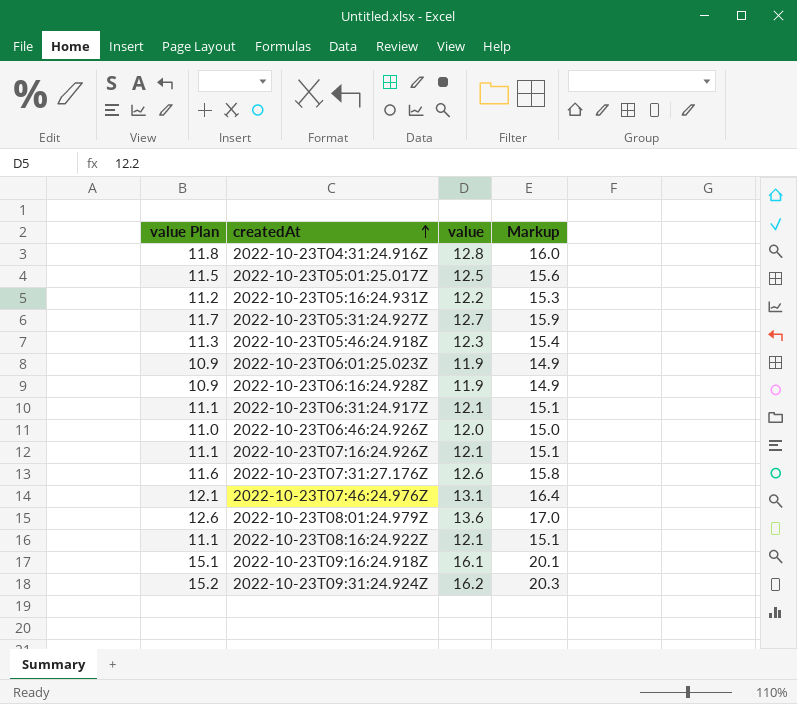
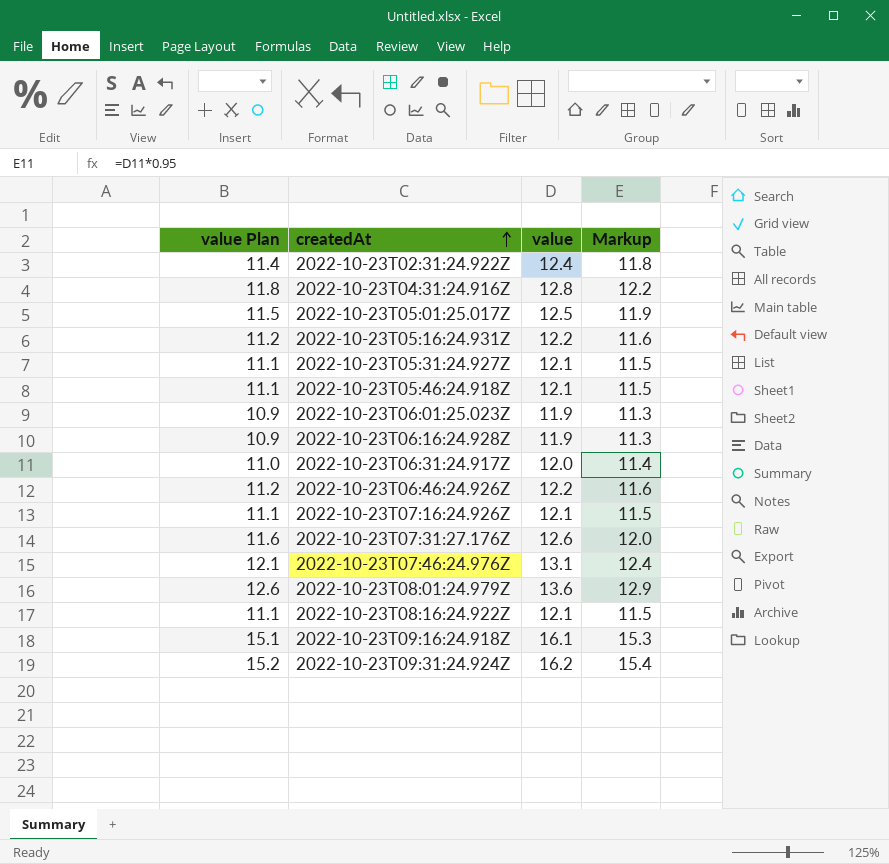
column Markup | formula: [value] * 1.25 -> [value] * 0.95
row 2022-10-23T02:31:24.922Z: none -> 11.4 | 12.4 | 11.8
2022-10-23T05:31:24.927Z | value Plan: 11.7 -> 11.1
2022-10-23T05:31:24.927Z | value: 12.7 -> 12.1
2022-10-23T05:46:24.918Z | value Plan: 11.3 -> 11.1
2022-10-23T05:46:24.918Z | value: 12.3 -> 12.1
2022-10-23T06:31:24.917Z | value Plan: 11.1 -> 11.0
2022-10-23T06:31:24.917Z | value: 12.1 -> 12.0
2022-10-23T06:46:24.926Z | value Plan: 11.0 -> 11.2
2022-10-23T06:46:24.926Z | value: 12.0 -> 12.2

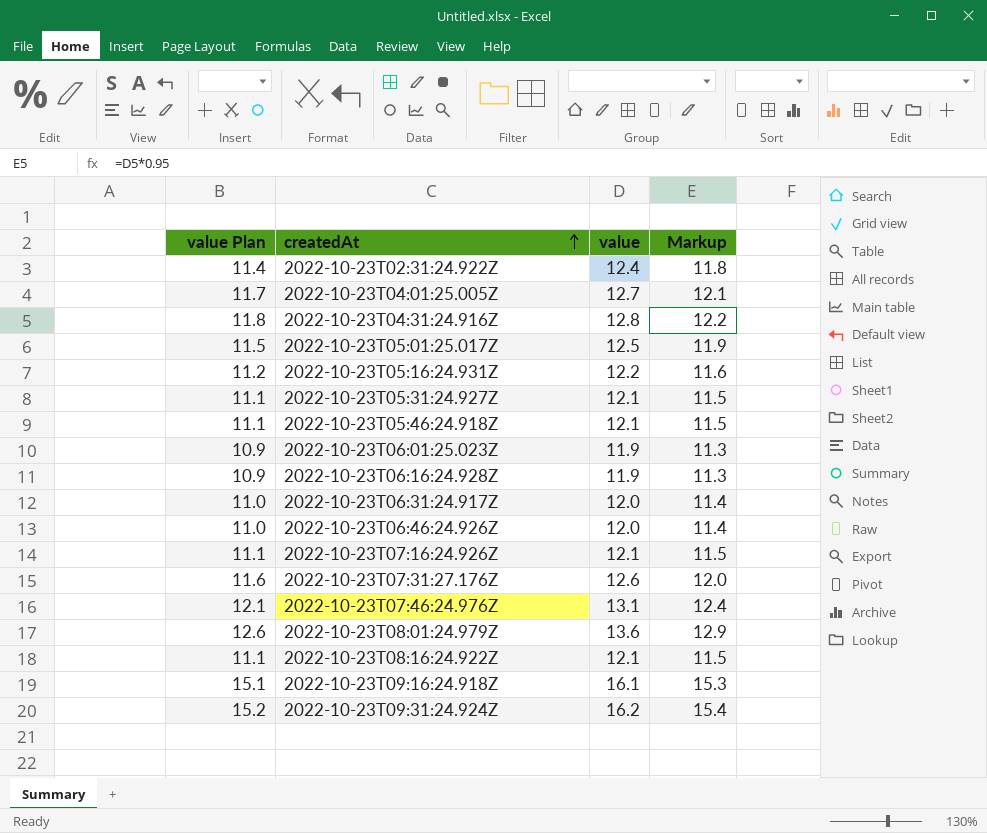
row 2022-10-23T04:01:25.005Z: none -> 11.7 | 12.7 | 12.1
2022-10-23T06:46:24.926Z | value Plan: 11.2 -> 11.0
2022-10-23T06:46:24.926Z | value: 12.2 -> 12.0
2022-10-23T06:46:24.926Z | Markup: 11.6 -> 11.4

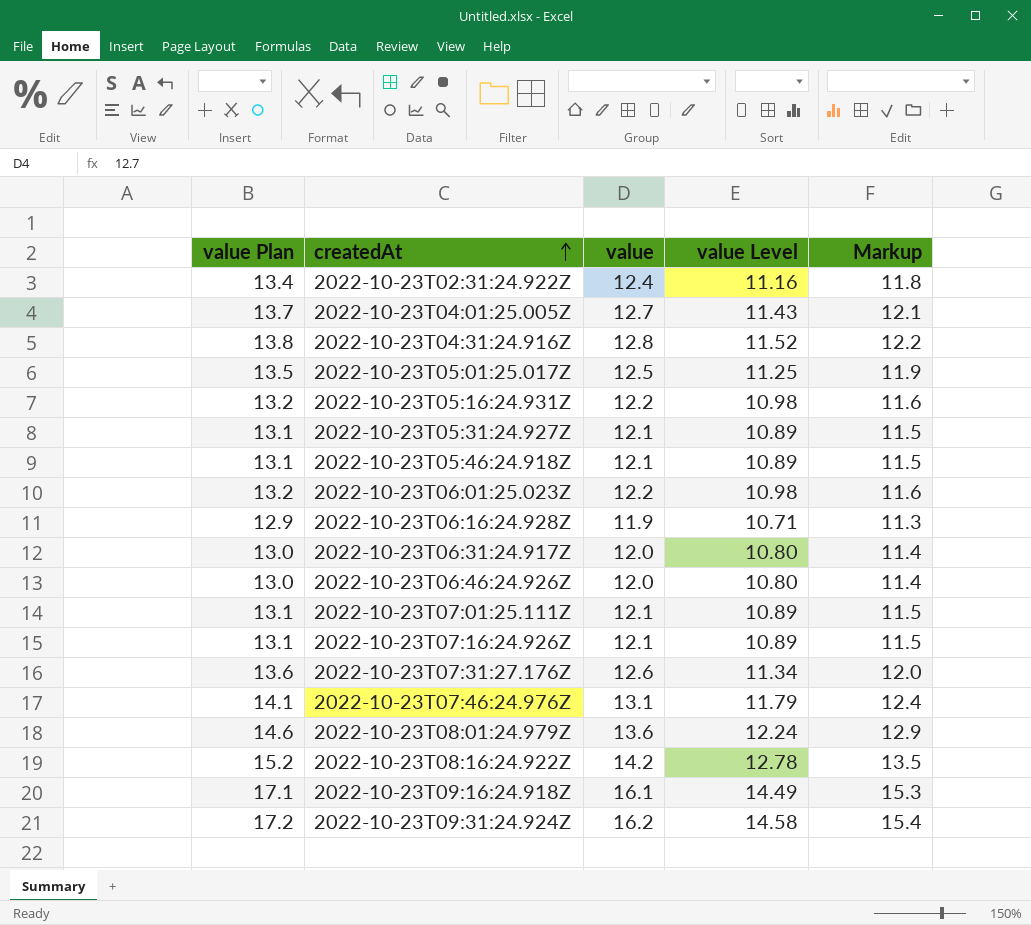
column value Plan | formula: [value] - 1 -> [value] + 1
column value Level | formula: none -> [value] * 0.9
2022-10-23T06:01:25.023Z | value: 11.9 -> 12.2
2022-10-23T06:01:25.023Z | Markup: 11.3 -> 11.6
row 2022-10-23T07:01:25.111Z: none -> 13.1 | 12.1 | 10.89 | 11.5
2022-10-23T08:16:24.922Z | value: 12.1 -> 14.2
2022-10-23T08:16:24.922Z | Markup: 11.5 -> 13.5

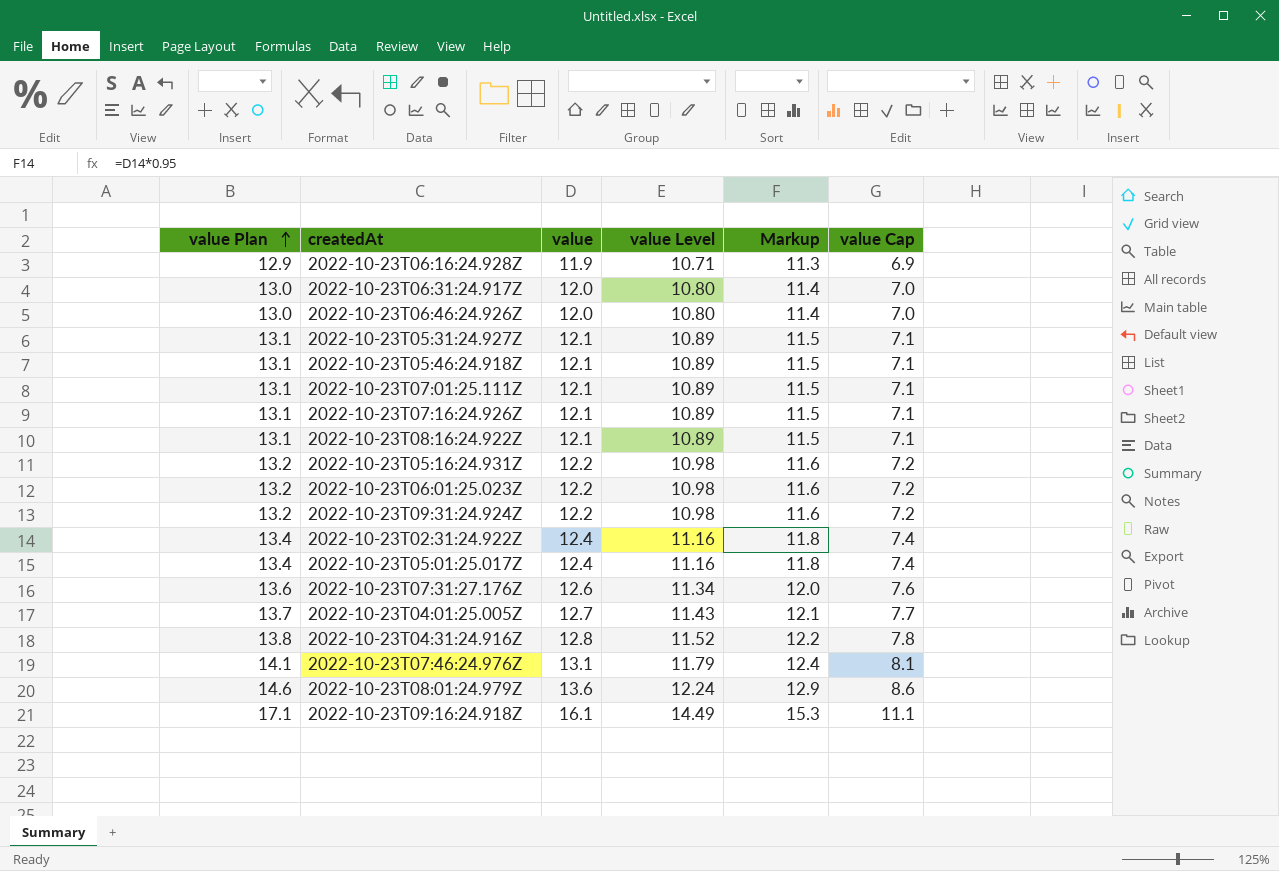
row order: createdAt ascending -> value Plan ascending
column value Cap | formula: none -> [value] - 5
2022-10-23T08:16:24.922Z | value Plan: 15.2 -> 13.1
2022-10-23T08:16:24.922Z | value: 14.2 -> 12.1
2022-10-23T08:16:24.922Z | value Level: 12.78 -> 10.89
2022-10-23T08:16:24.922Z | Markup: 13.5 -> 11.5
2022-10-23T09:31:24.924Z | value Plan: 17.2 -> 13.2
2022-10-23T09:31:24.924Z | value: 16.2 -> 12.2
2022-10-23T09:31:24.924Z | value Level: 14.58 -> 10.98
2022-10-23T09:31:24.924Z | Markup: 15.4 -> 11.6
2022-10-23T05:01:25.017Z | value Plan: 13.5 -> 13.4
2022-10-23T05:01:25.017Z | value: 12.5 -> 12.4
2022-10-23T05:01:25.017Z | value Level: 11.25 -> 11.16
2022-10-23T05:01:25.017Z | Markup: 11.9 -> 11.8

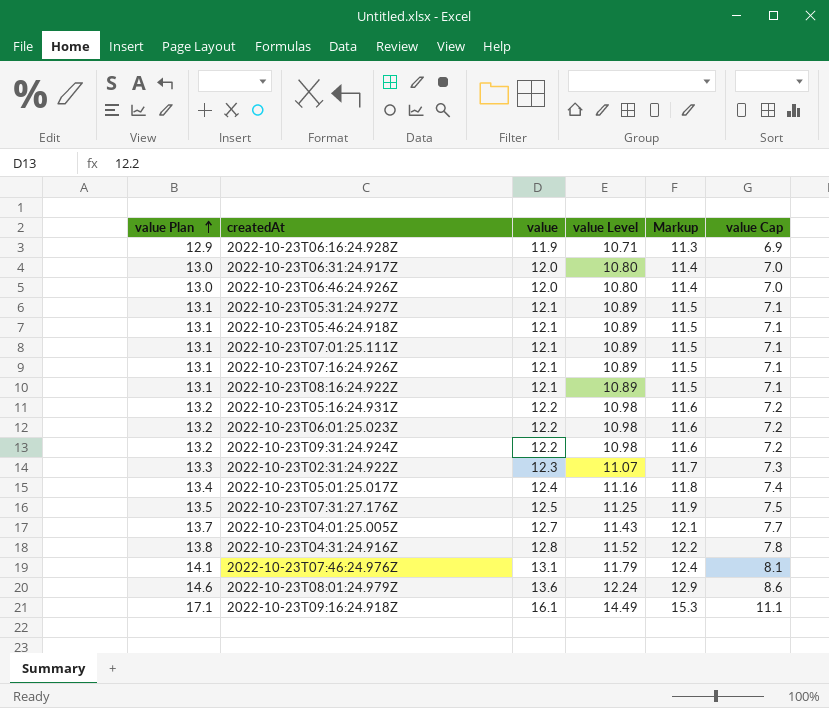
2022-10-23T02:31:24.922Z | value Plan: 13.4 -> 13.3
2022-10-23T02:31:24.922Z | value: 12.4 -> 12.3
2022-10-23T02:31:24.922Z | value Level: 11.16 -> 11.07
2022-10-23T02:31:24.922Z | Markup: 11.8 -> 11.7
2022-10-23T02:31:24.922Z | value Cap: 7.4 -> 7.3
2022-10-23T07:31:27.176Z | value Plan: 13.6 -> 13.5
2022-10-23T07:31:27.176Z | value: 12.6 -> 12.5
2022-10-23T07:31:27.176Z | value Level: 11.34 -> 11.25
2022-10-23T07:31:27.176Z | Markup: 12.0 -> 11.9
2022-10-23T07:31:27.176Z | value Cap: 7.6 -> 7.5

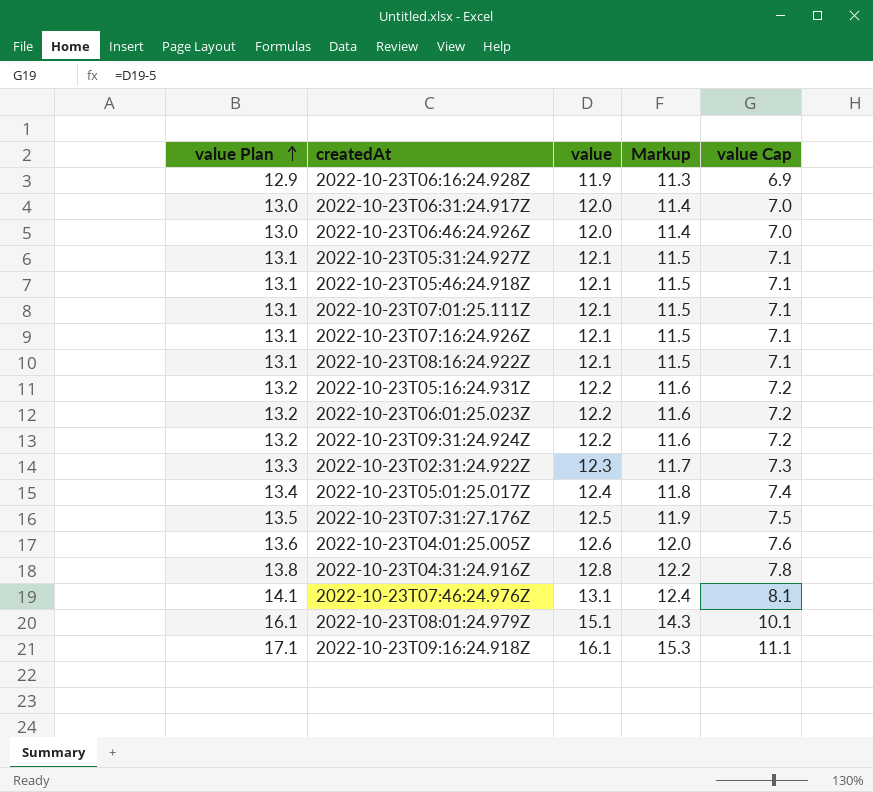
column value Level | formula: [value] * 0.9 -> none
2022-10-23T04:01:25.005Z | value Plan: 13.7 -> 13.6
2022-10-23T04:01:25.005Z | value: 12.7 -> 12.6
2022-10-23T04:01:25.005Z | Markup: 12.1 -> 12.0
2022-10-23T04:01:25.005Z | value Cap: 7.7 -> 7.6
2022-10-23T08:01:24.979Z | value Plan: 14.6 -> 16.1
2022-10-23T08:01:24.979Z | value: 13.6 -> 15.1
2022-10-23T08:01:24.979Z | Markup: 12.9 -> 14.3
2022-10-23T08:01:24.979Z | value Cap: 8.6 -> 10.1

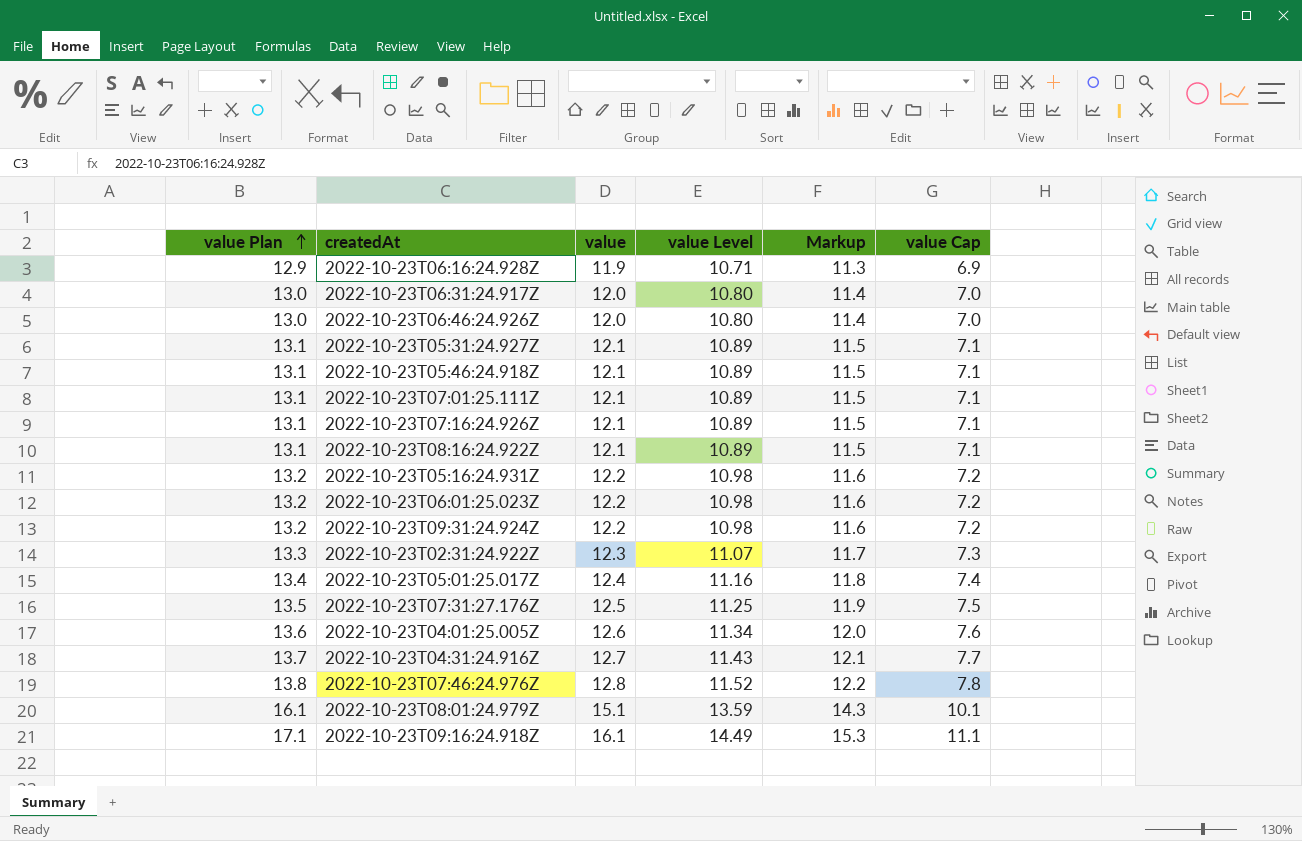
column value Level | formula: none -> [value] * 0.9
2022-10-23T04:31:24.916Z | value Plan: 13.8 -> 13.7
2022-10-23T04:31:24.916Z | value: 12.8 -> 12.7
2022-10-23T04:31:24.916Z | Markup: 12.2 -> 12.1
2022-10-23T04:31:24.916Z | value Cap: 7.8 -> 7.7
2022-10-23T07:46:24.976Z | value Plan: 14.1 -> 13.8
2022-10-23T07:46:24.976Z | value: 13.1 -> 12.8
2022-10-23T07:46:24.976Z | Markup: 12.4 -> 12.2
2022-10-23T07:46:24.976Z | value Cap: 8.1 -> 7.8

